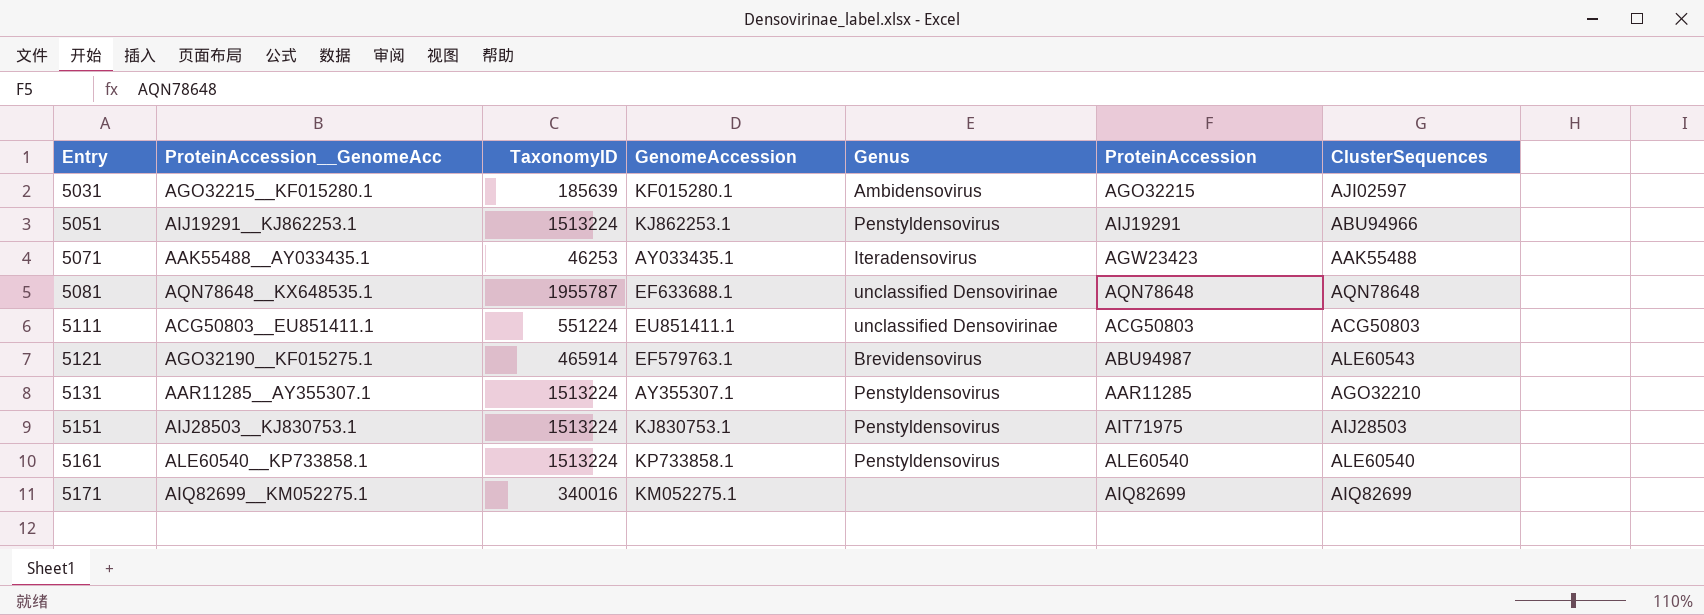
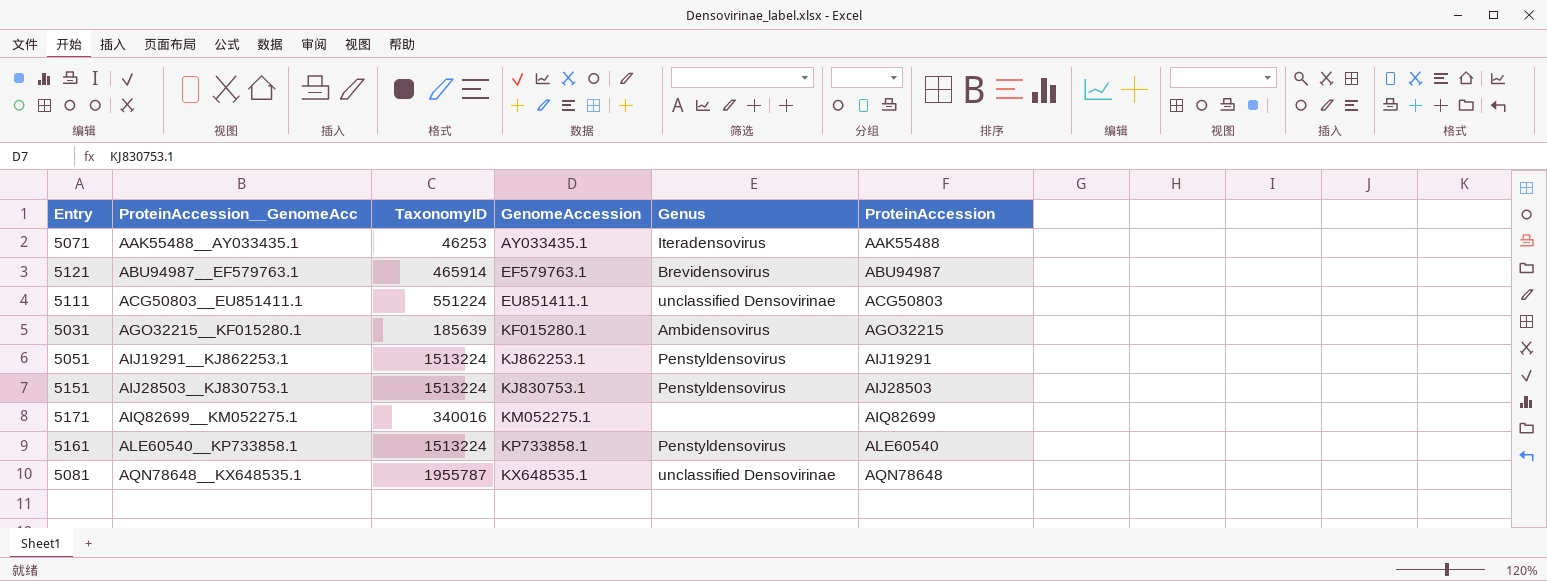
row order: Entry ascending -> ProteinAccession__GenomeAcc ascending
column ClusterSequences | position: 7 -> none
row 5131: AAR11285__AY355307.1 | 1513224 | AY355307.1 | Penstyldensovirus | AAR11285 | AGO32210 -> none
5071 | ProteinAccession: AGW23423 -> AAK55488
5121 | ProteinAccession__GenomeAcc: AGO32190__KF015275.1 -> ABU94987__EF579763.1
5151 | ProteinAccession: AIT71975 -> AIJ28503
5081 | GenomeAccession: EF633688.1 -> KX648535.1

